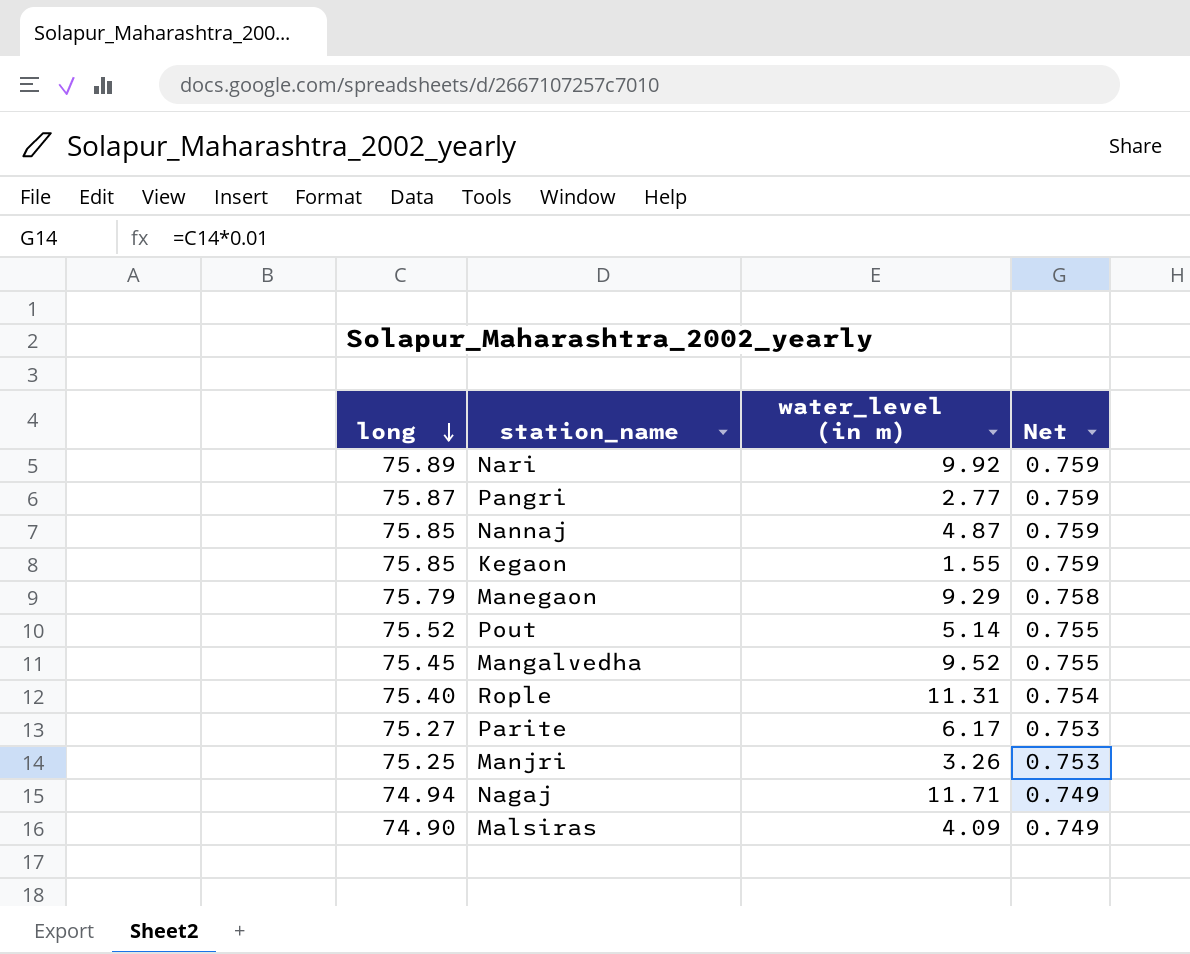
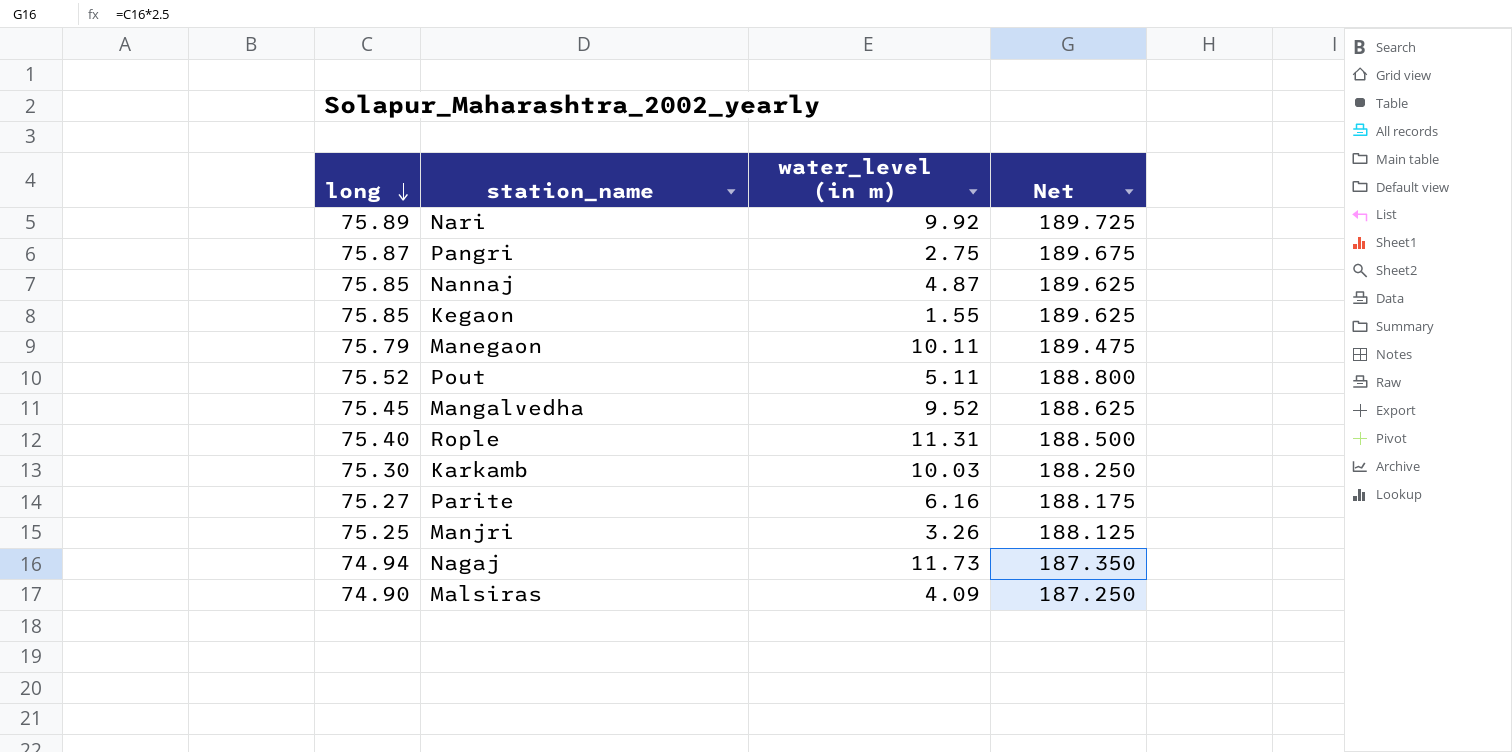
column Net | formula: [long] * 0.01 -> [long] * 2.5
Pangri | water_level (in m): 2.77 -> 2.75
Manegaon | water_level (in m): 9.29 -> 10.11
Pout | water_level (in m): 5.14 -> 5.11
row Karkamb: none -> 75.30 | 10.03 | 188.250
Parite | water_level (in m): 6.17 -> 6.16
Nagaj | water_level (in m): 11.71 -> 11.73

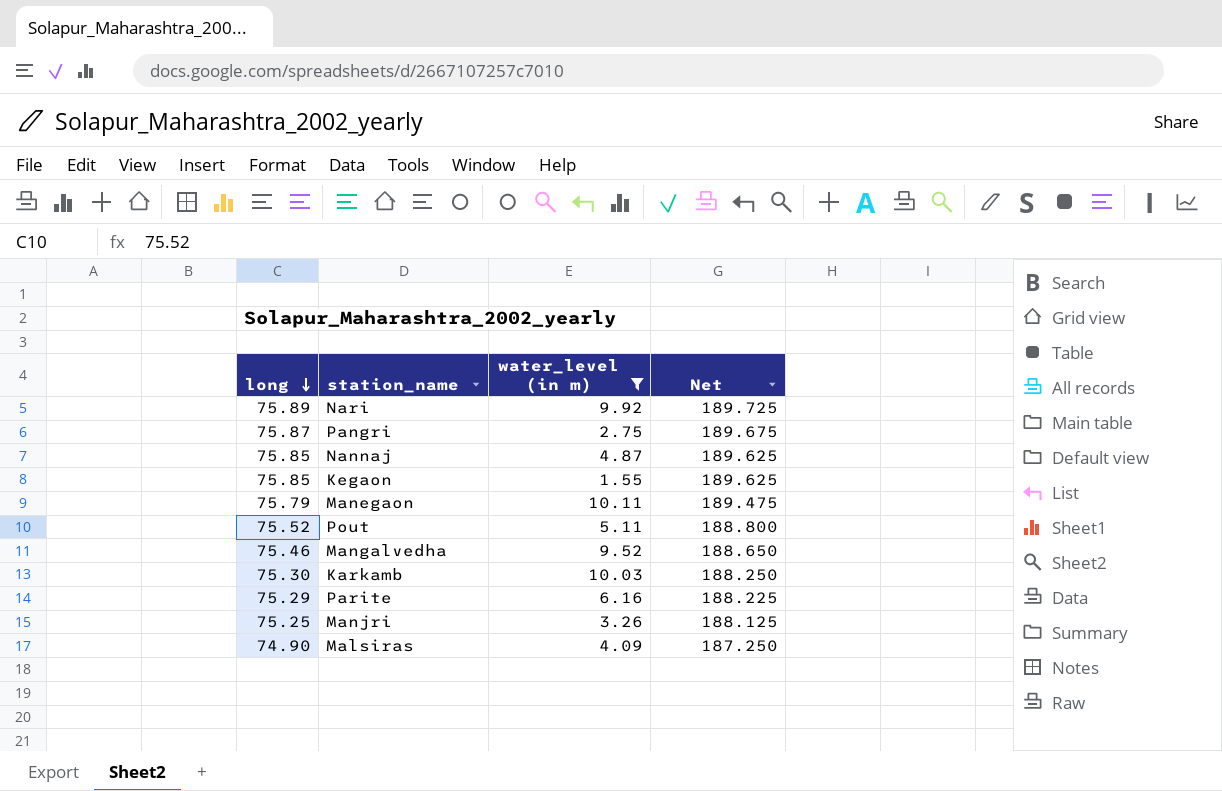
filter: none -> water_level (in m) <= 10.11
Mangalvedha | long: 75.45 -> 75.46
Mangalvedha | Net: 188.625 -> 188.650
Parite | long: 75.27 -> 75.29
Parite | Net: 188.175 -> 188.225

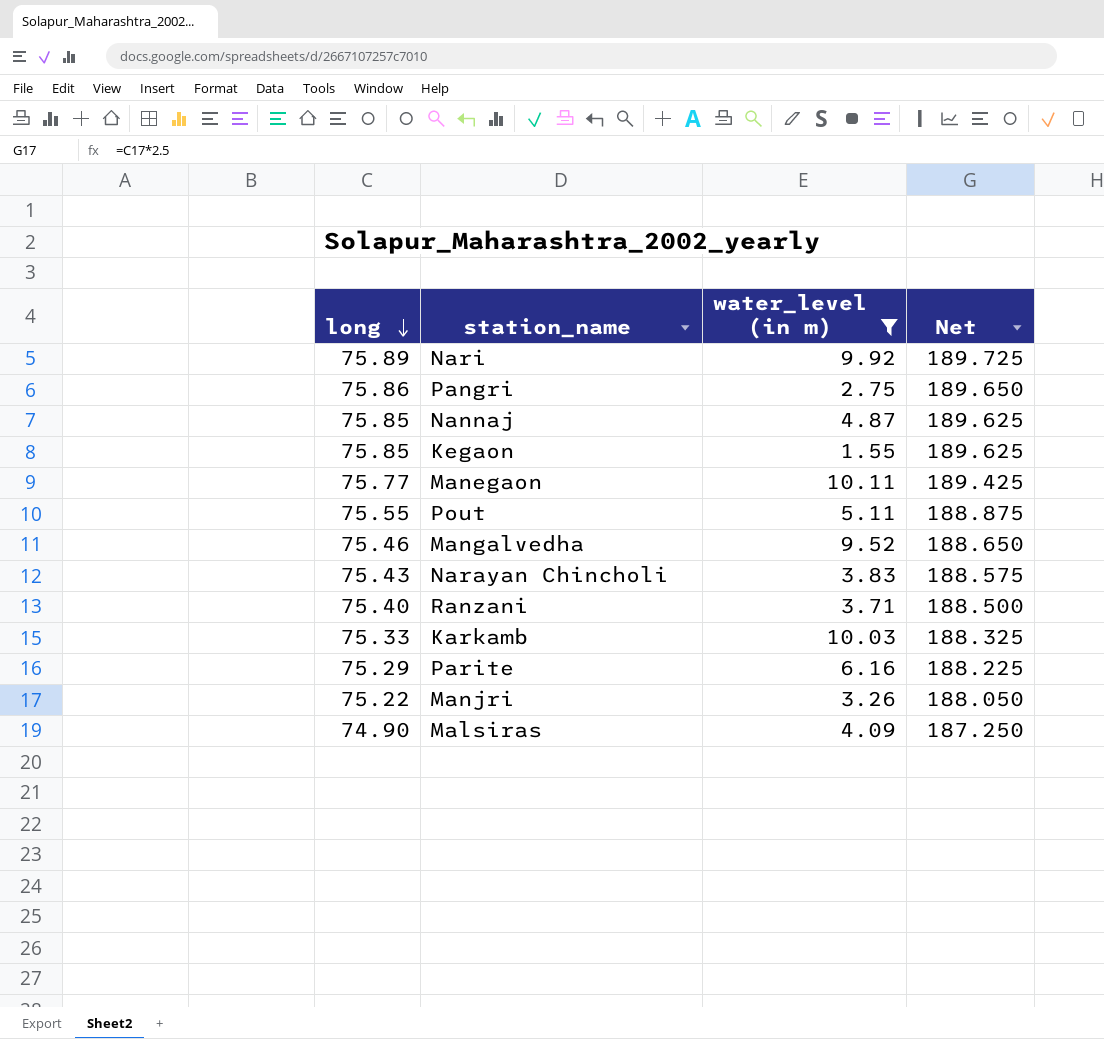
Pangri | long: 75.87 -> 75.86
Pangri | Net: 189.675 -> 189.650
Manegaon | long: 75.79 -> 75.77
Manegaon | Net: 189.475 -> 189.425
Pout | long: 75.52 -> 75.55
Pout | Net: 188.800 -> 188.875
row Narayan Chincholi: none -> 75.43 | 3.83 | 188.575
row Ranzani: none -> 75.40 | 3.71 | 188.500
Karkamb | long: 75.30 -> 75.33
Karkamb | Net: 188.250 -> 188.325
Manjri | long: 75.25 -> 75.22
Manjri | Net: 188.125 -> 188.050

